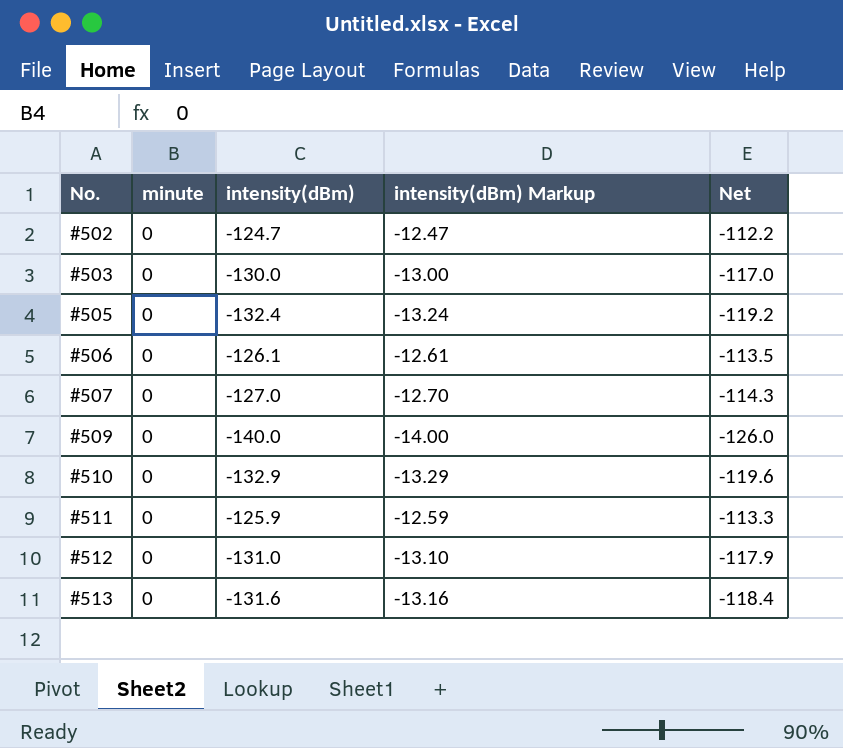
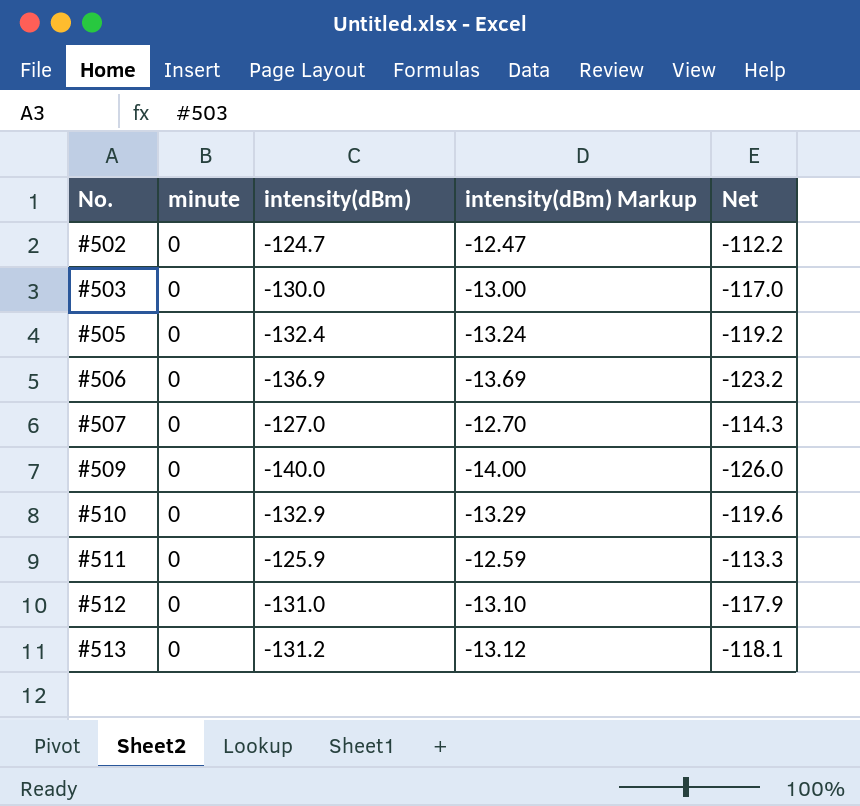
#506 | intensity(dBm): -126.1 -> -136.9
#506 | intensity(dBm) Markup: -12.61 -> -13.69
#506 | Net: -113.5 -> -123.2
#513 | intensity(dBm): -131.6 -> -131.2
#513 | intensity(dBm) Markup: -13.16 -> -13.12
#513 | Net: -118.4 -> -118.1

